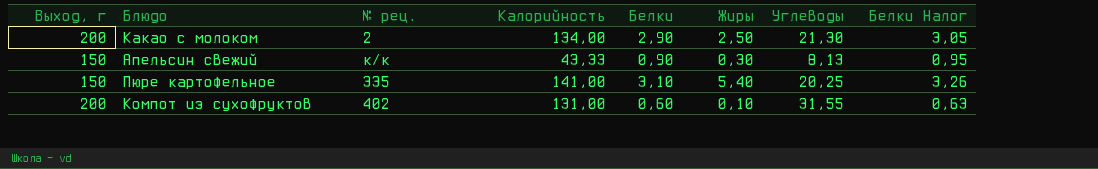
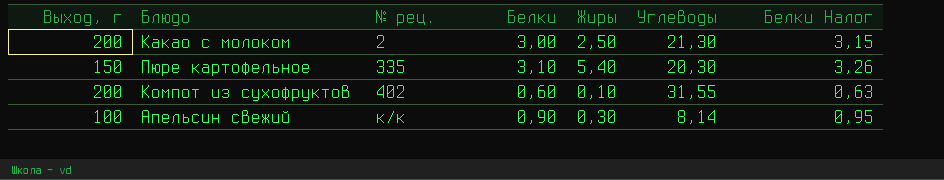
row order: none -> № рец. ascending
column Калорийность | position: 4 -> none
Какао с молоком | Белки: 2,90 -> 3,00
Какао с молоком | Белки Налог: 3,05 -> 3,15
Пюре картофельное | Углеводы: 20,25 -> 20,30
Апельсин свежий | Выход, г: 150 -> 100
Апельсин свежий | Углеводы: 8,13 -> 8,14

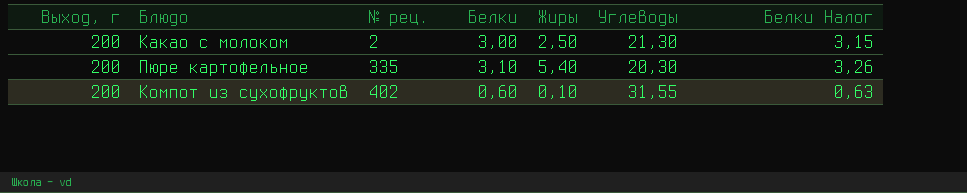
row Апельсин свежий: 100 | к/к | 0,90 | 0,30 | 8,14 | 0,95 -> none
Пюре картофельное | Выход, г: 150 -> 200

